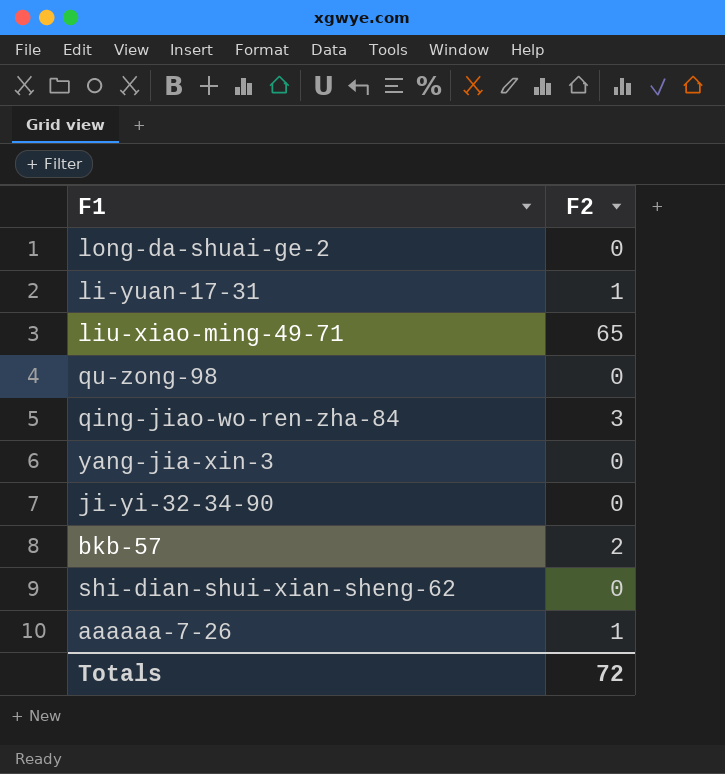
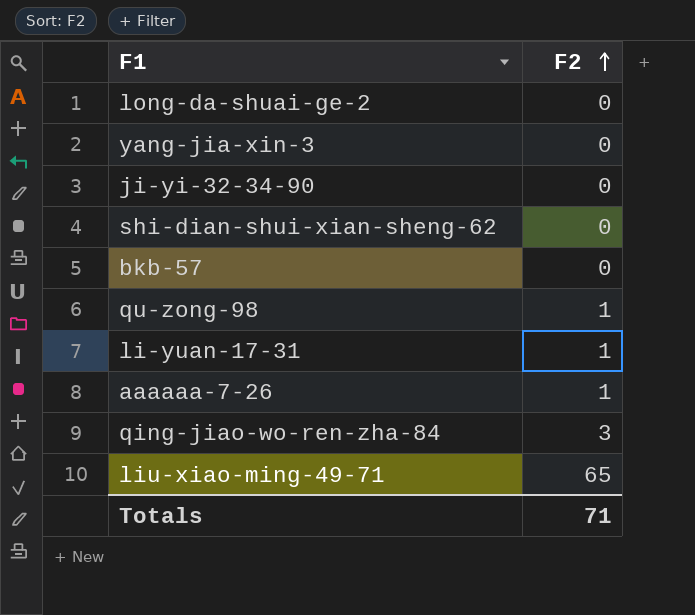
row order: none -> F2 ascending
bkb-57 | F2: 2 -> 0
qu-zong-98 | F2: 0 -> 1
Totals | F2: 72 -> 71

